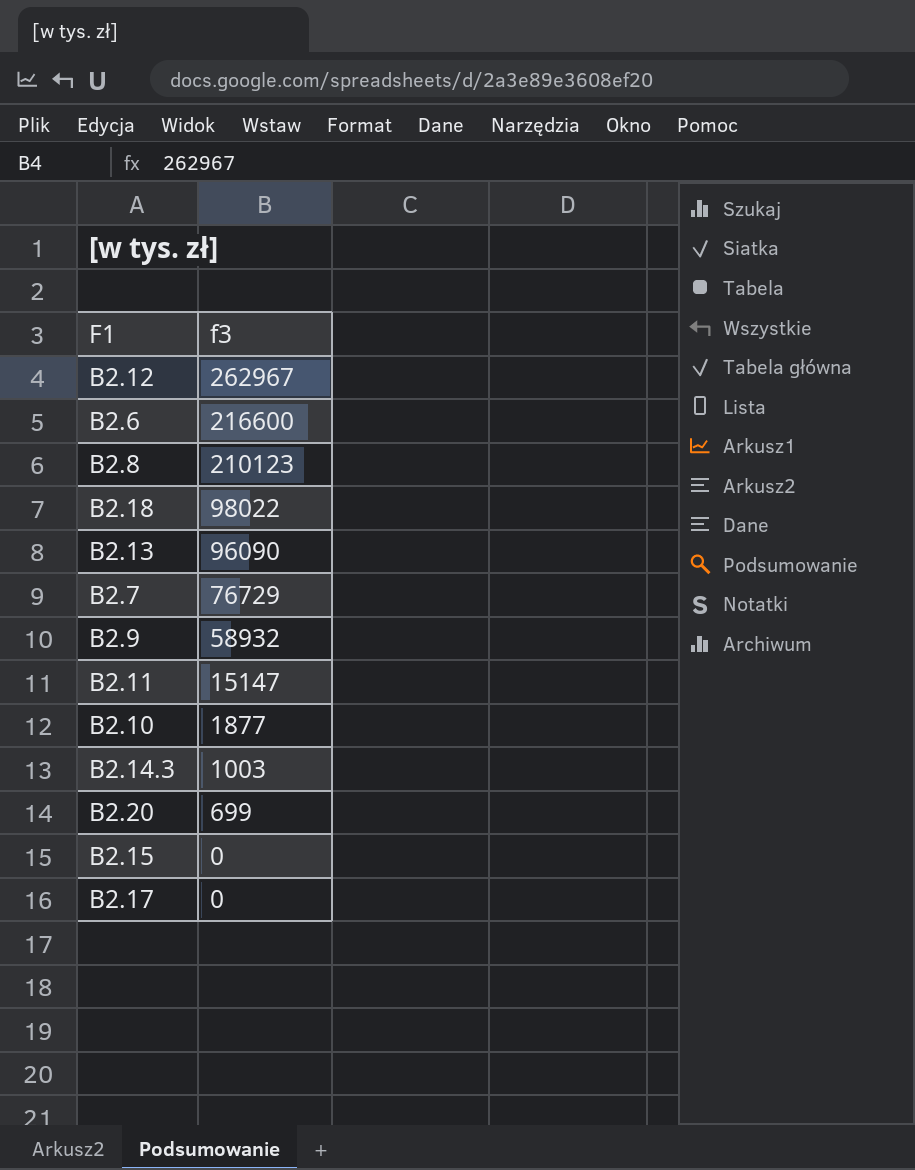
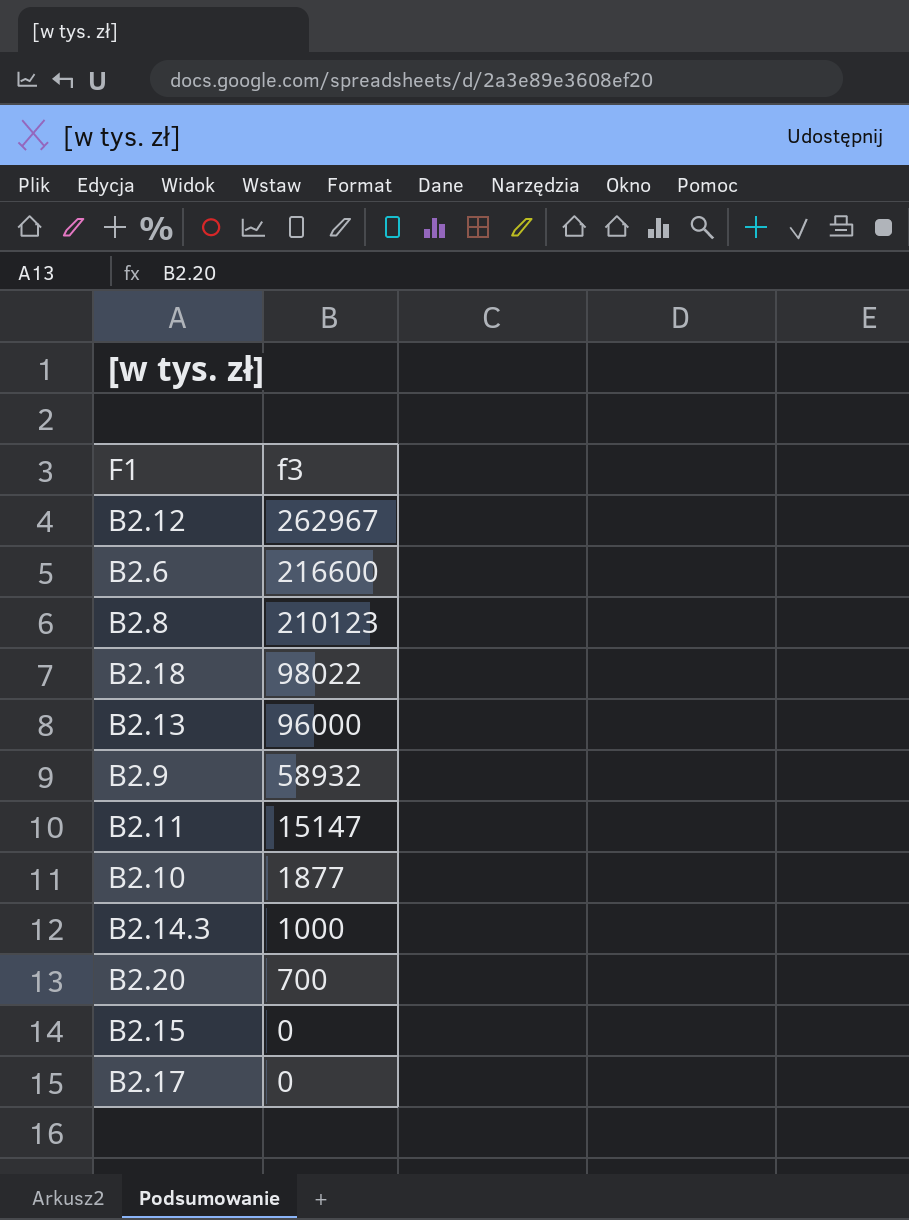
row B2.7: 76729 -> none
B2.13 | f3: 96090 -> 96000
B2.14.3 | f3: 1003 -> 1000
B2.20 | f3: 699 -> 700

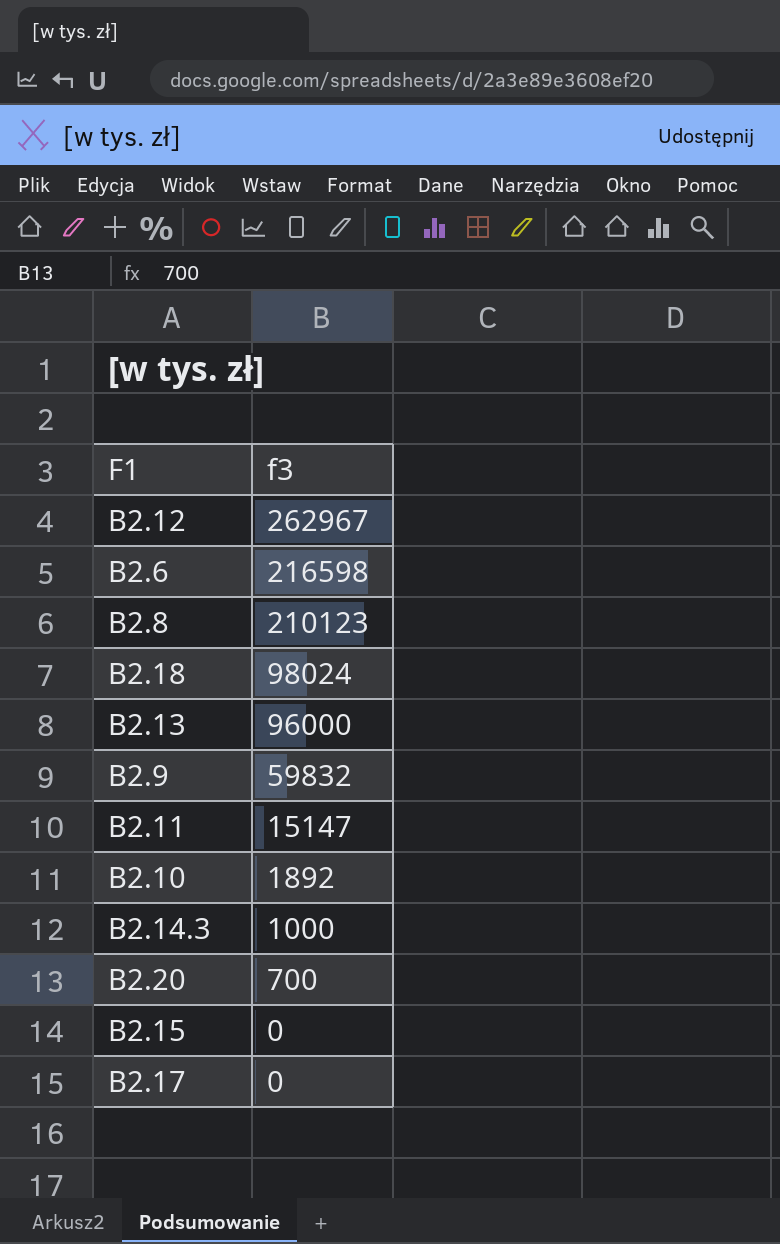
B2.6 | f3: 216600 -> 216598
B2.18 | f3: 98022 -> 98024
B2.9 | f3: 58932 -> 59832
B2.10 | f3: 1877 -> 1892

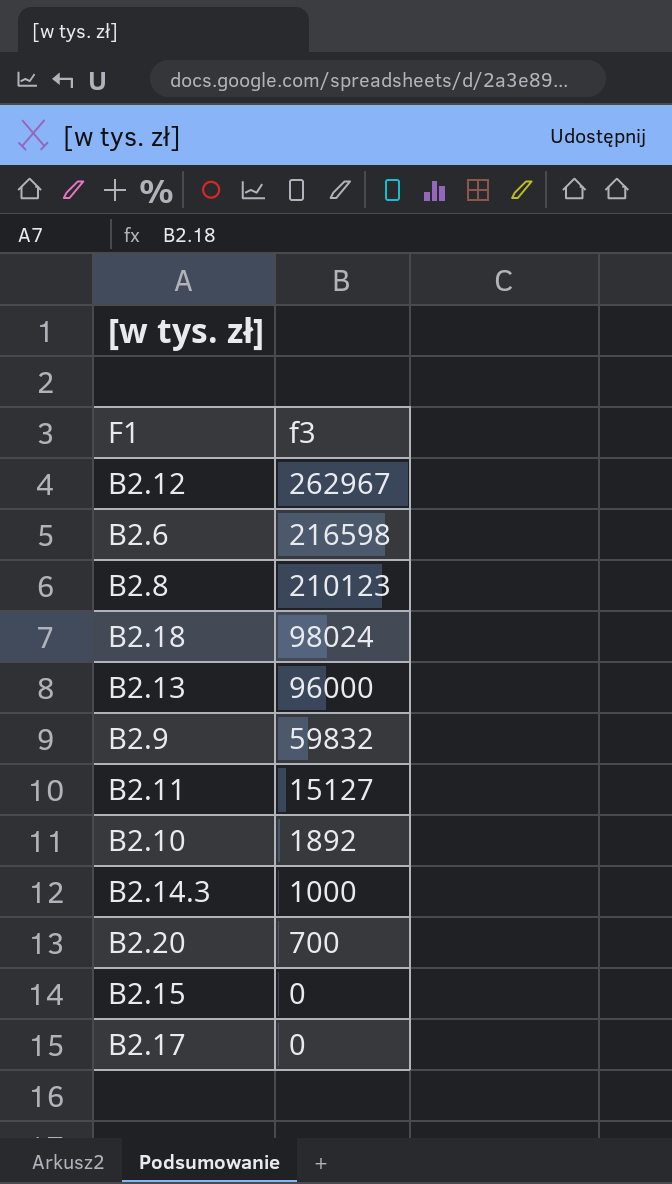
B2.11 | f3: 15147 -> 15127

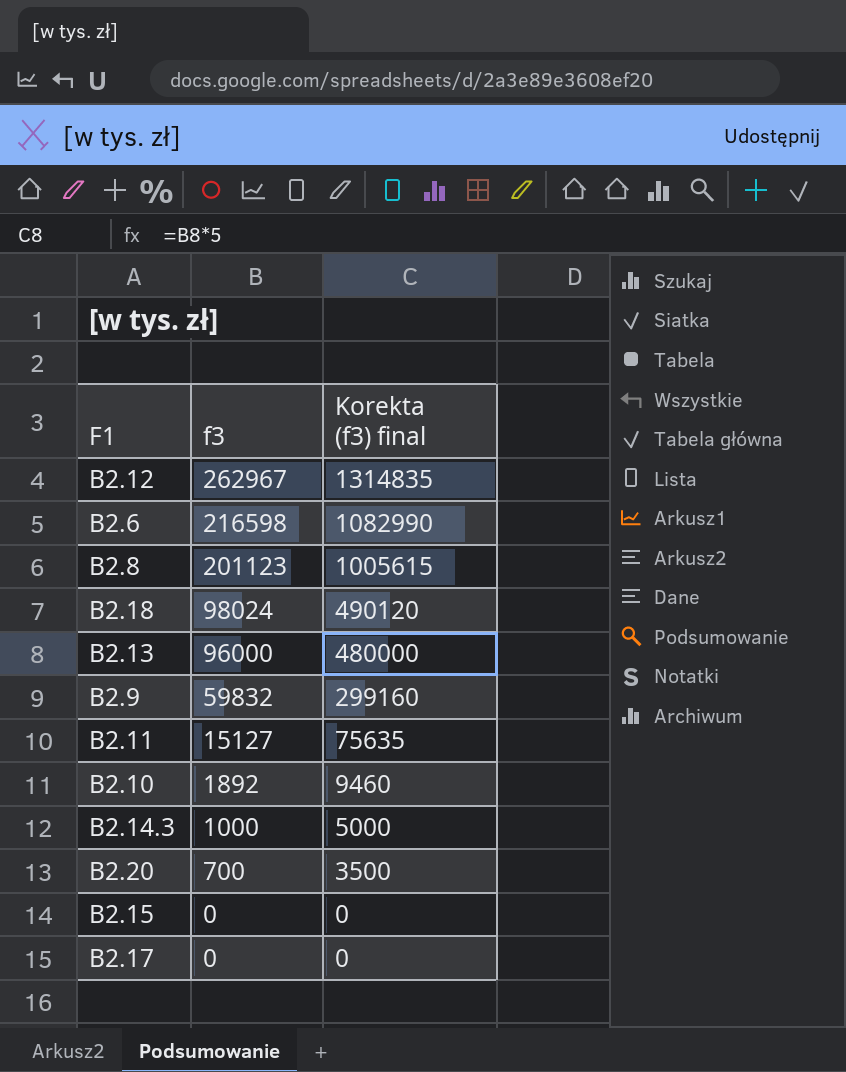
column Korekta (f3) final | formula: none -> [f3] * 5
B2.8 | f3: 210123 -> 201123

